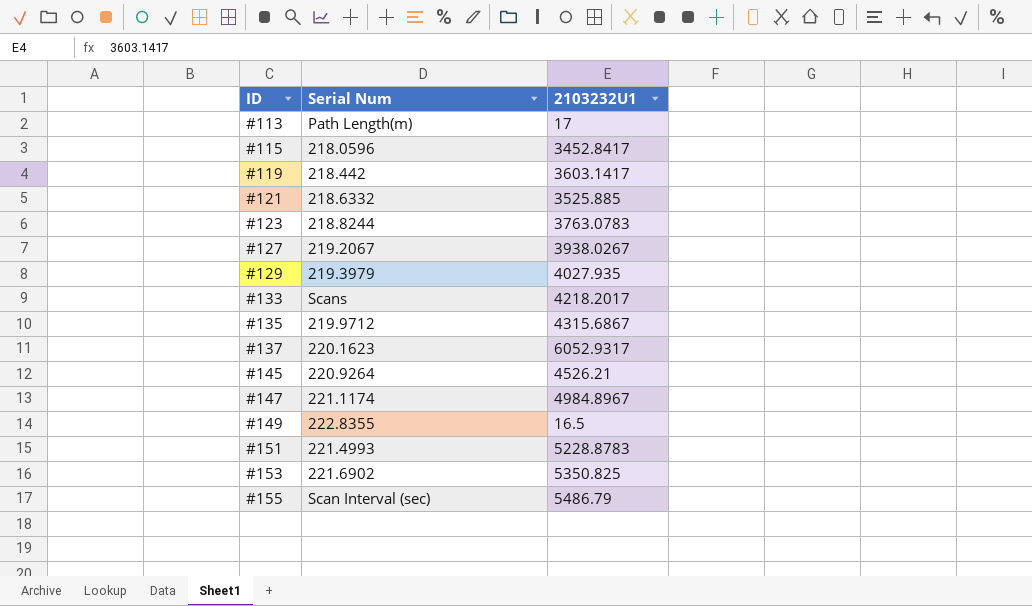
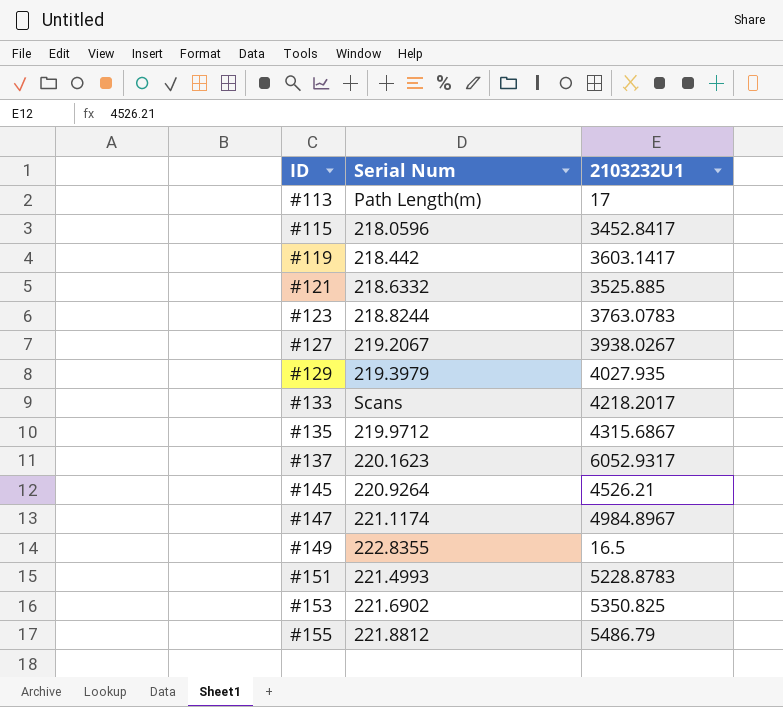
#155 | Serial Num: Scan Interval (sec) -> 221.8812

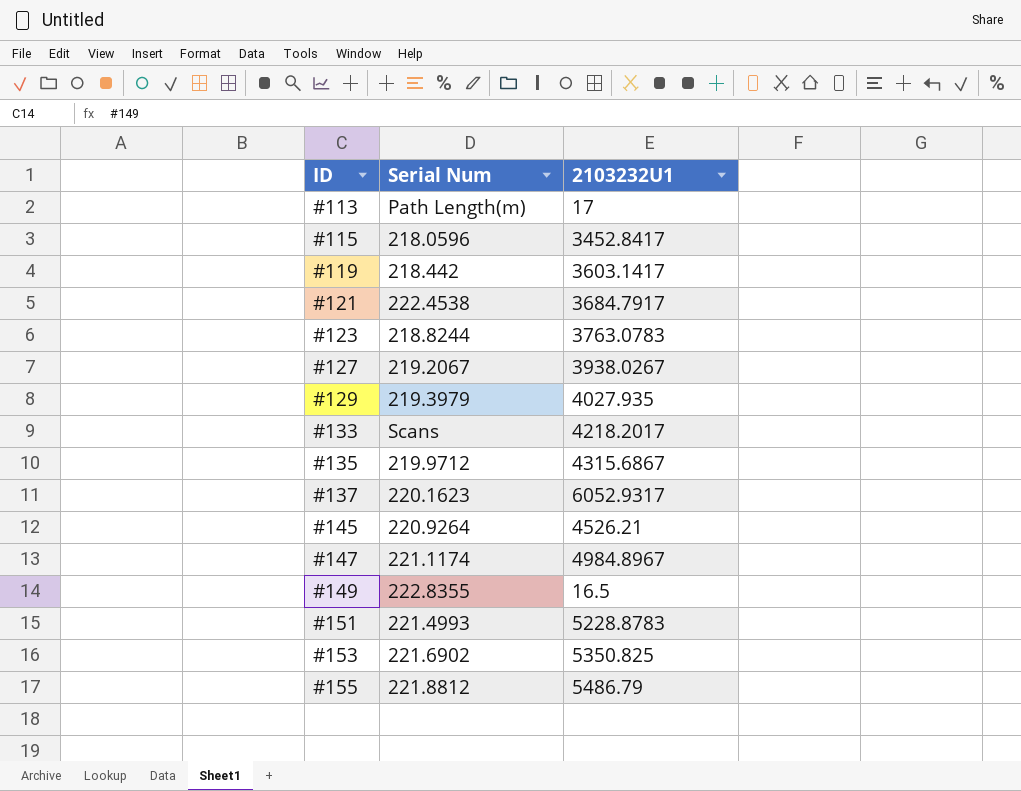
#121 | Serial Num: 218.6332 -> 222.4538
#121 | 2103232U1: 3525.885 -> 3684.7917

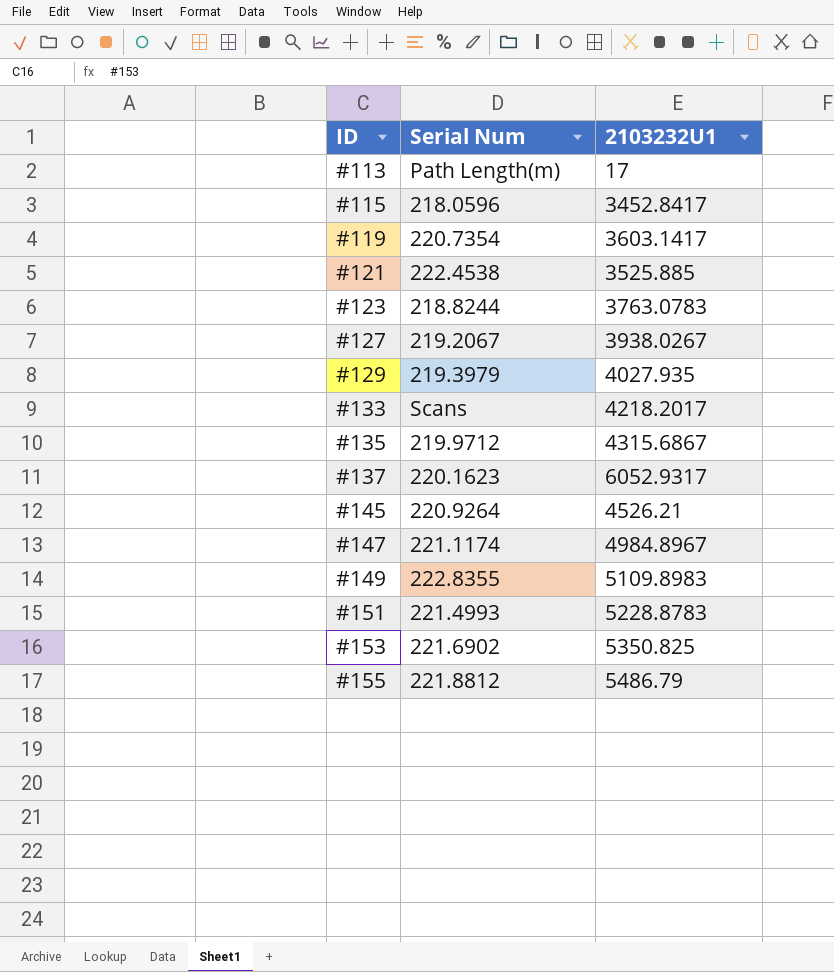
#119 | Serial Num: 218.442 -> 220.7354
#121 | 2103232U1: 3684.7917 -> 3525.885
#149 | 2103232U1: 16.5 -> 5109.8983

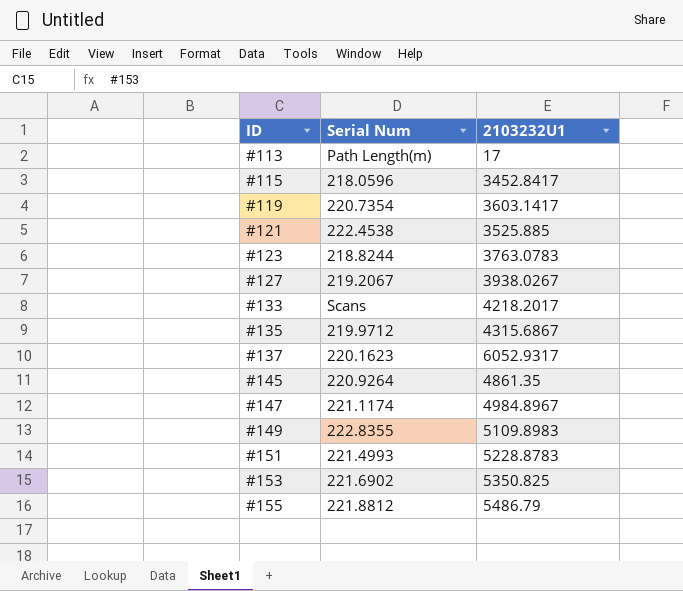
row #129: 219.3979 | 4027.935 -> none
#145 | 2103232U1: 4526.21 -> 4861.35

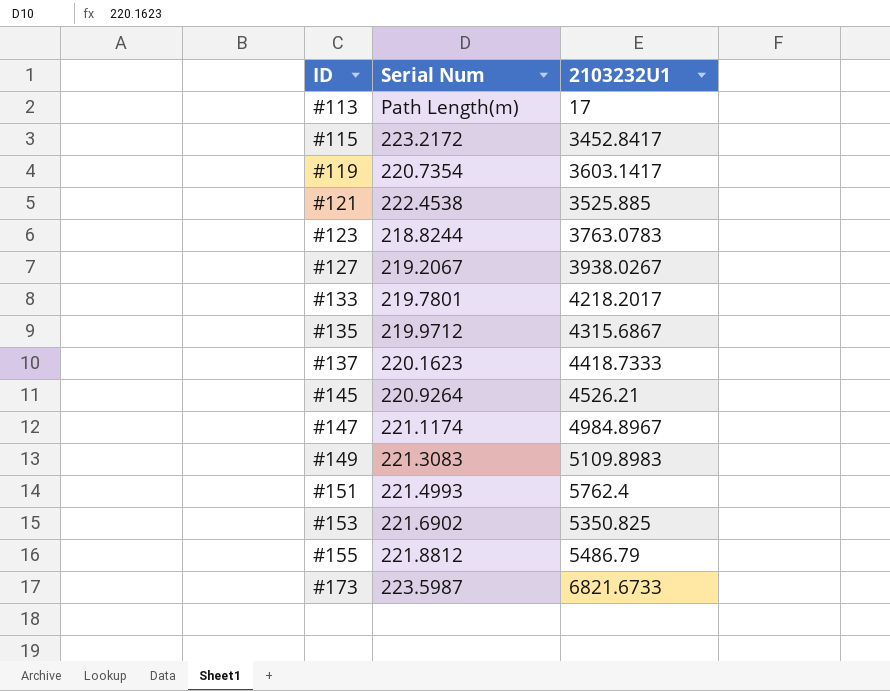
#115 | Serial Num: 218.0596 -> 223.2172
#133 | Serial Num: Scans -> 219.7801
#137 | 2103232U1: 6052.9317 -> 4418.7333
#145 | 2103232U1: 4861.35 -> 4526.21
#149 | Serial Num: 222.8355 -> 221.3083
#151 | 2103232U1: 5228.8783 -> 5762.4
row #173: none -> 223.5987 | 6821.6733

